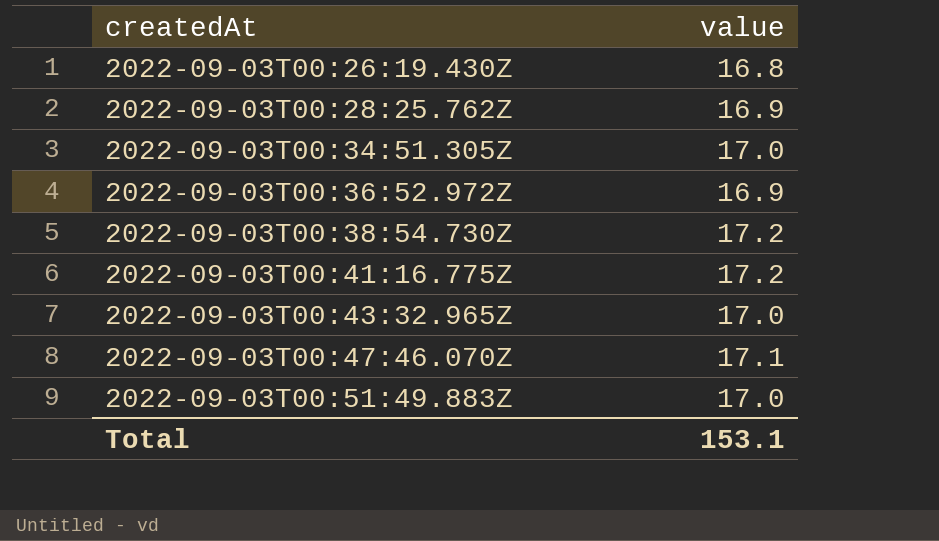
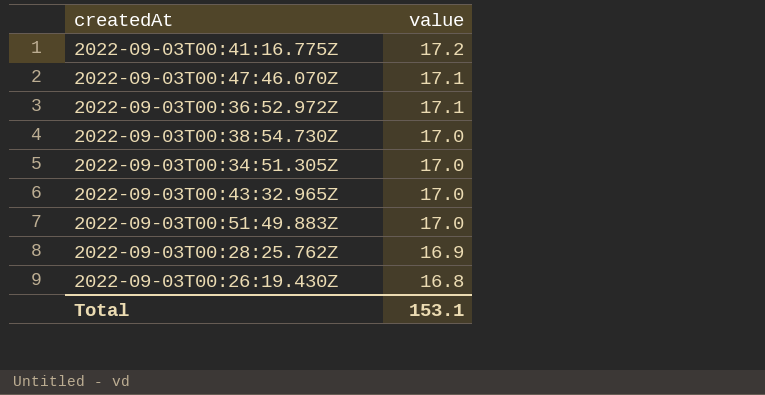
row order: createdAt ascending -> value descending
2022-09-03T00:36:52.972Z | value: 16.9 -> 17.1
2022-09-03T00:38:54.730Z | value: 17.2 -> 17.0

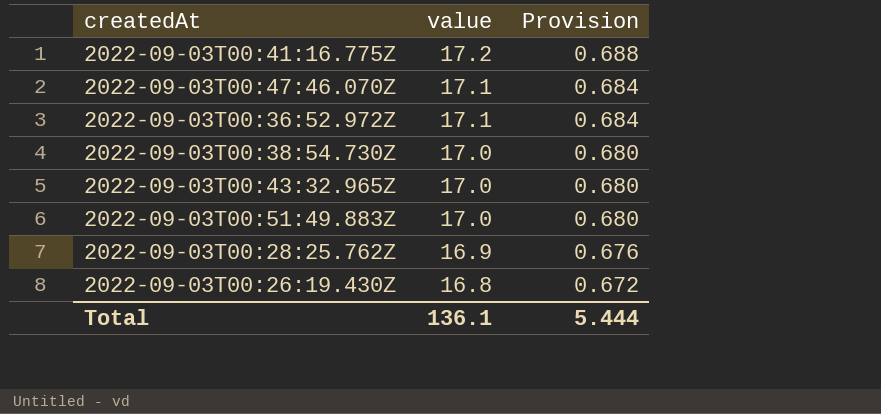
column Provision | formula: none -> [value] * 0.04
row 2022-09-03T00:34:51.305Z: 17.0 -> none
Total | value: 153.1 -> 136.1

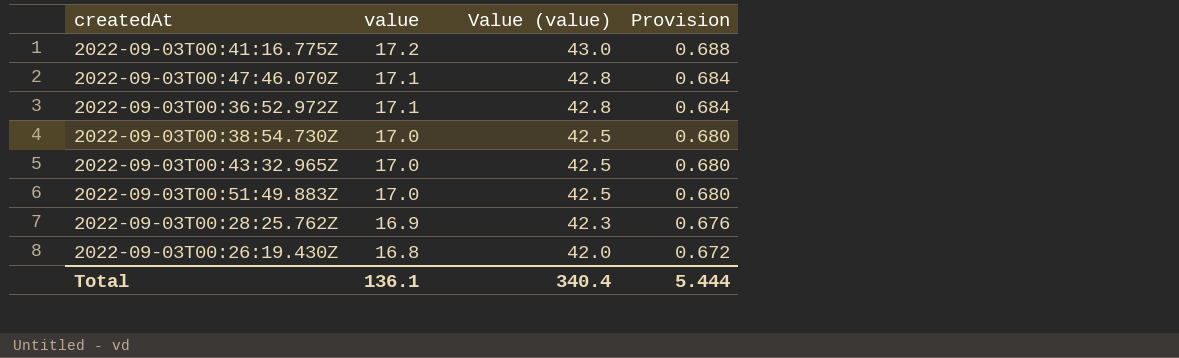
column Value (value) | formula: none -> [value] * 2.5

